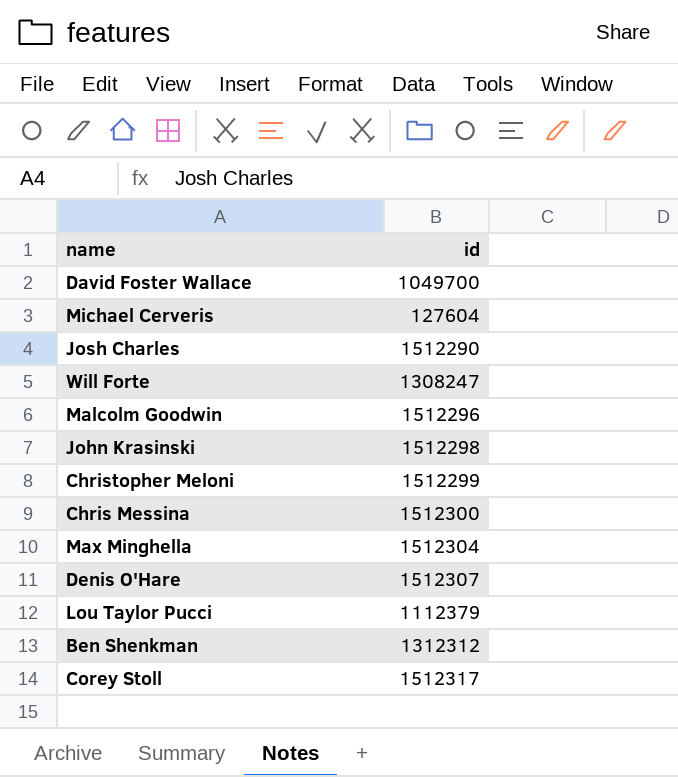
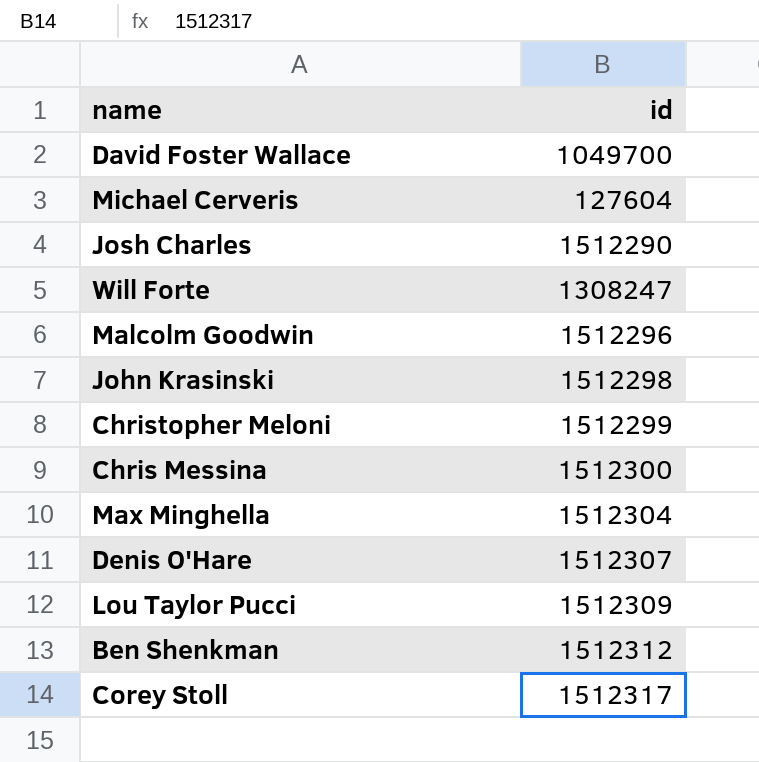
Lou Taylor Pucci | id: 1112379 -> 1512309
Ben Shenkman | id: 1312312 -> 1512312

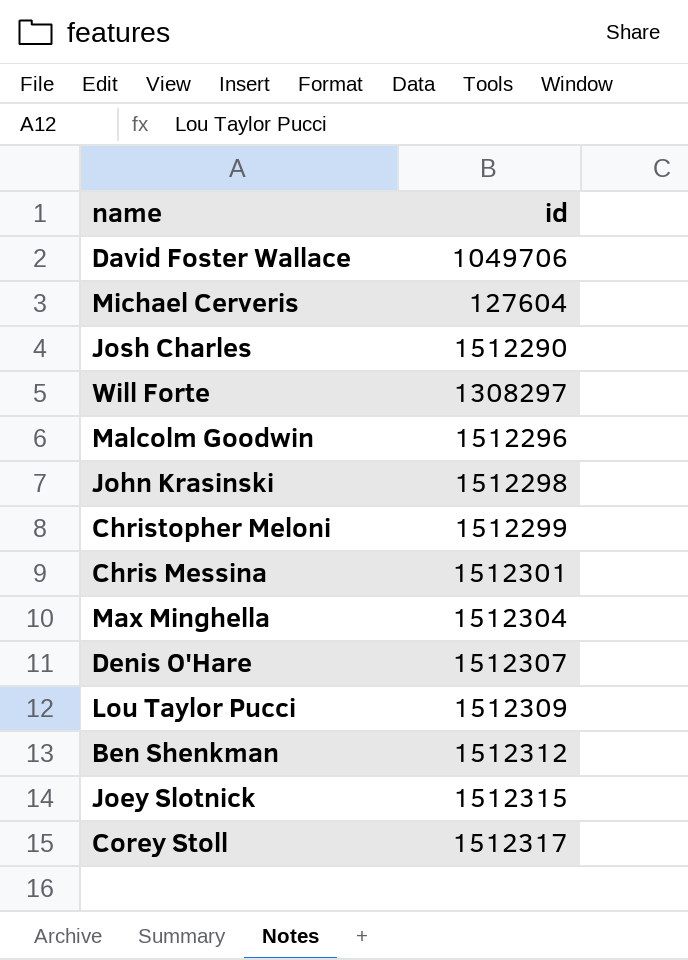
David Foster Wallace | id: 1049700 -> 1049706
Will Forte | id: 1308247 -> 1308297
Chris Messina | id: 1512300 -> 1512301
row Joey Slotnick: none -> 1512315

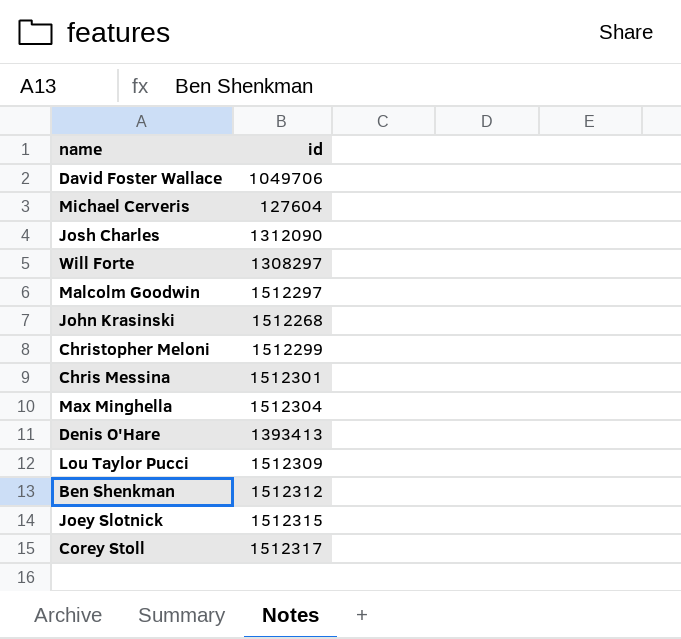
Josh Charles | id: 1512290 -> 1312090
Malcolm Goodwin | id: 1512296 -> 1512297
John Krasinski | id: 1512298 -> 1512268
Denis O'Hare | id: 1512307 -> 1393413

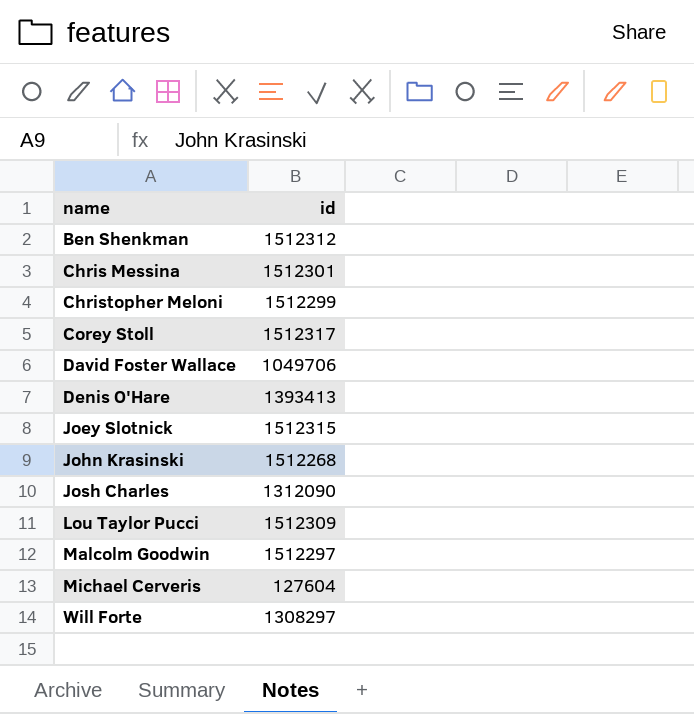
row order: none -> name ascending
row Max Minghella: 1512304 -> none

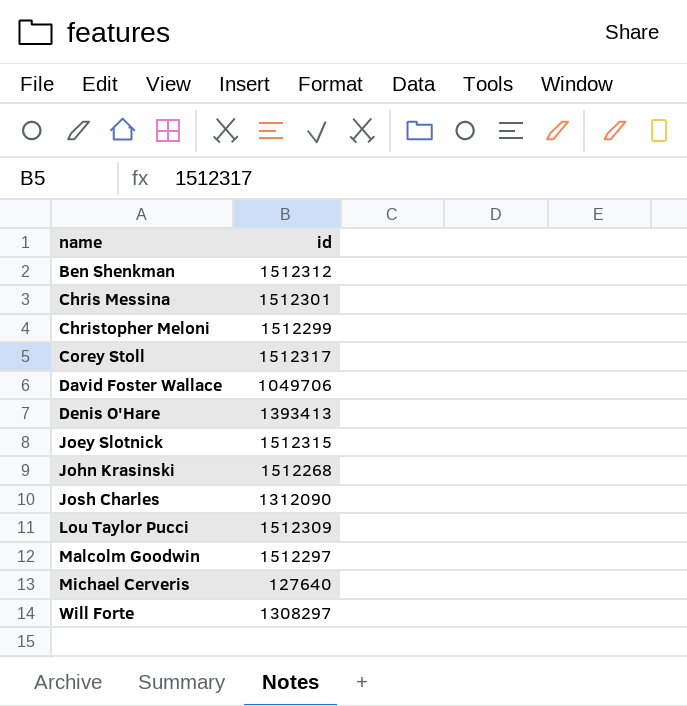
Michael Cerveris | id: 127604 -> 127640

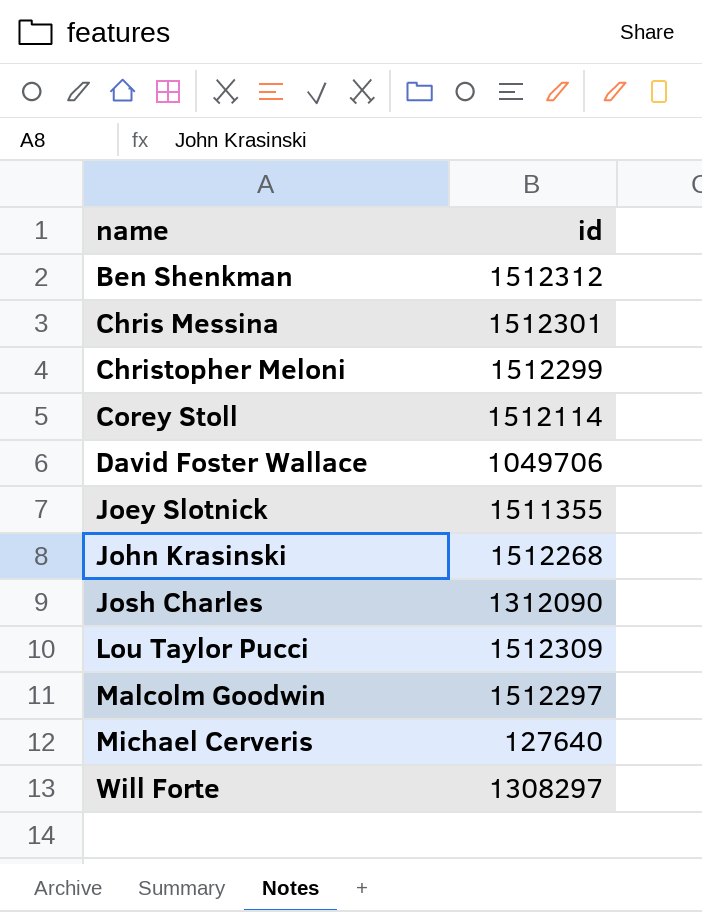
row Denis O'Hare: 1393413 -> none
Corey Stoll | id: 1512317 -> 1512114
Joey Slotnick | id: 1512315 -> 1511355

